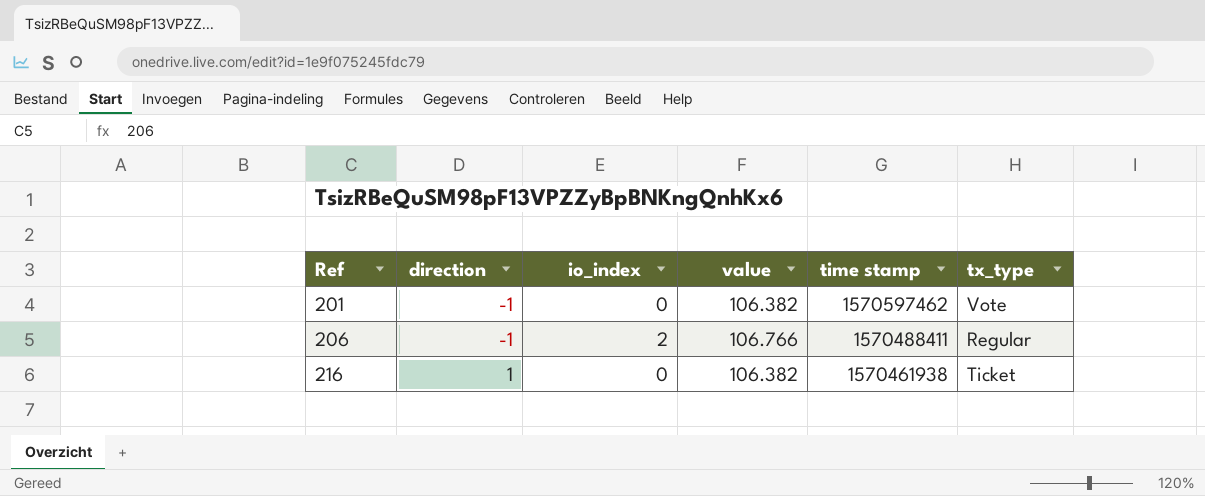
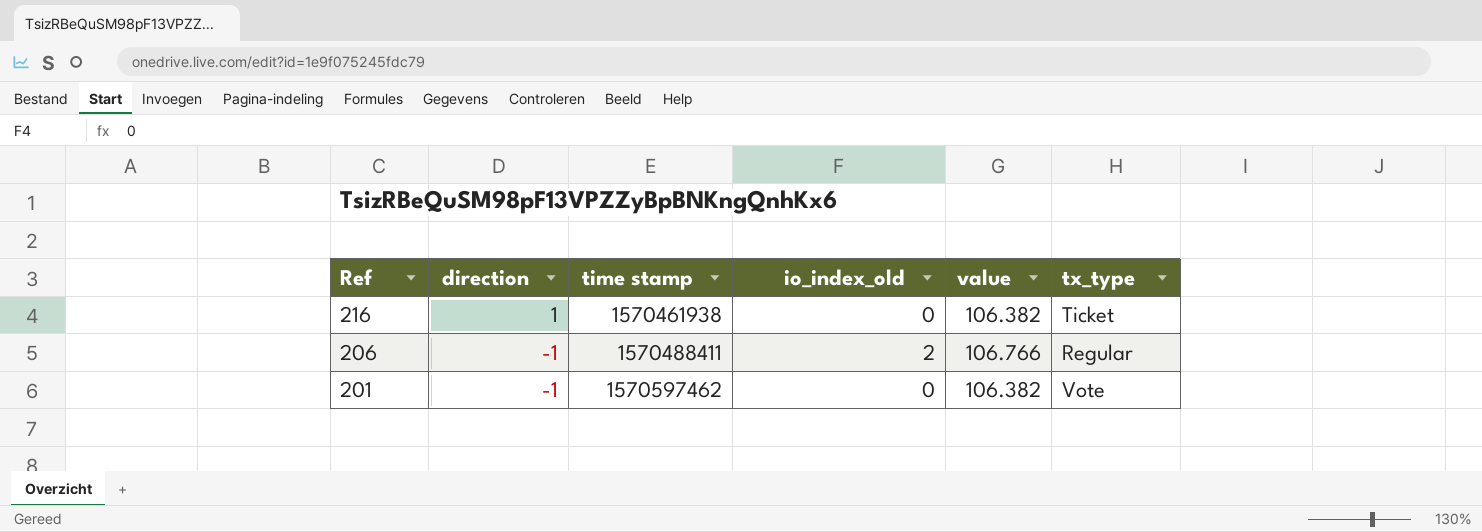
row order: Ref ascending -> Ref descending
column time stamp | position: 5 -> 3
column name: io_index -> io_index_old

